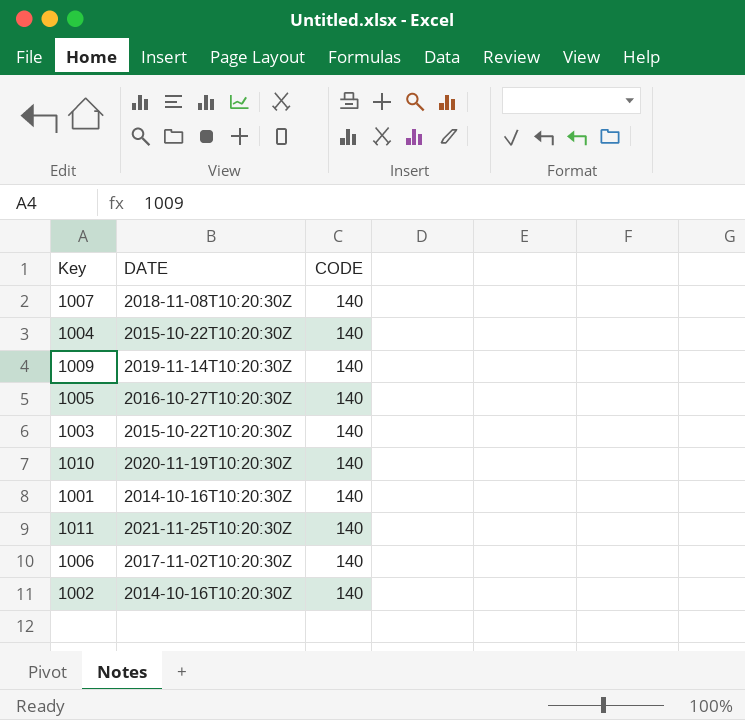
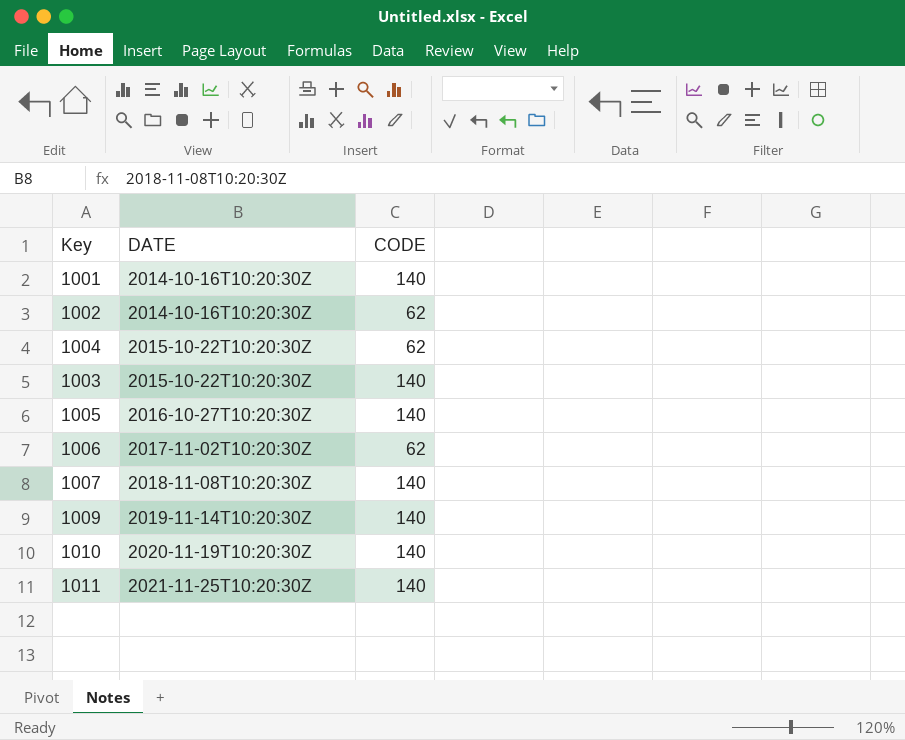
row order: none -> DATE ascending
1002 | CODE: 140 -> 62
1004 | CODE: 140 -> 62
1006 | CODE: 140 -> 62

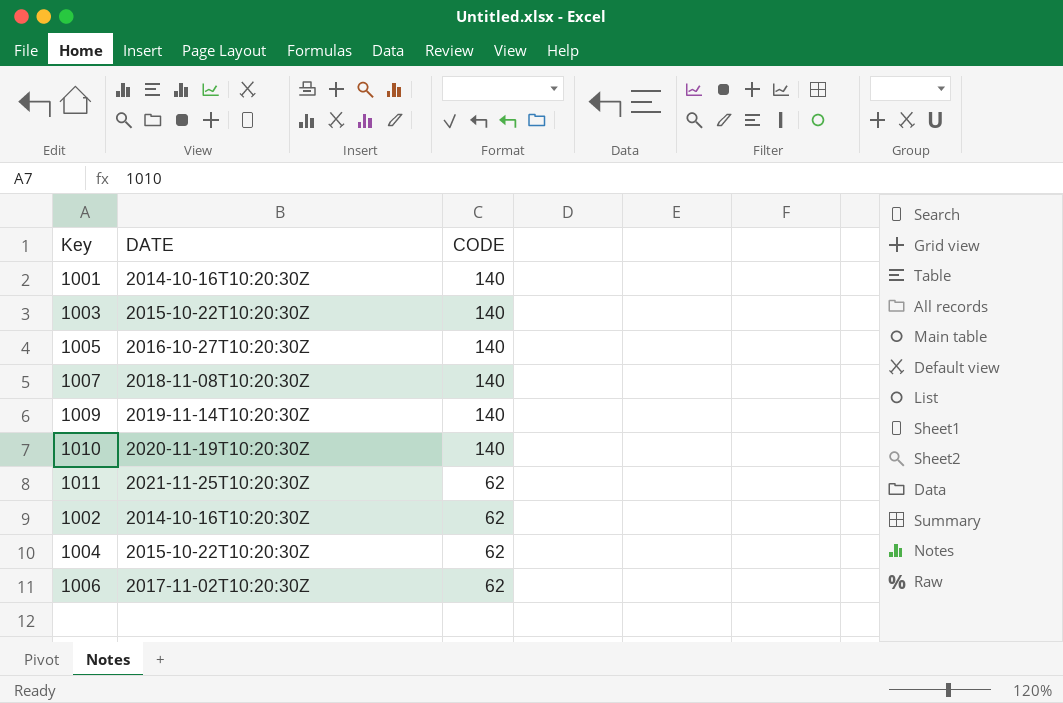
row order: DATE ascending -> CODE descending
1011 | CODE: 140 -> 62

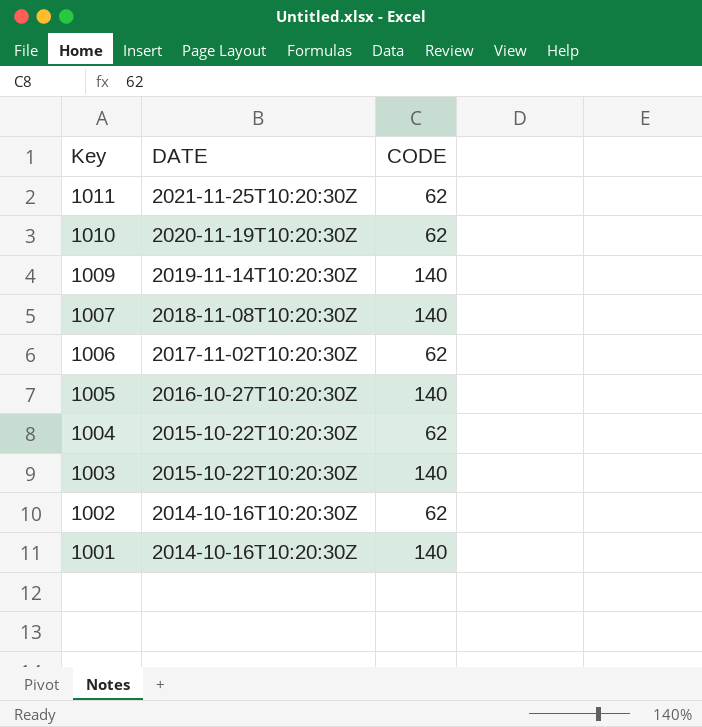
row order: CODE descending -> Key descending
1010 | CODE: 140 -> 62

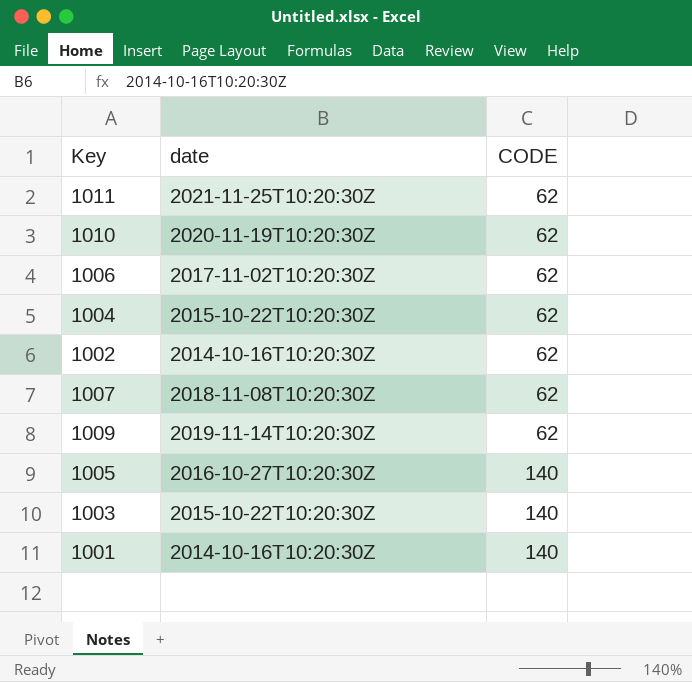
row order: Key descending -> CODE ascending
column name: DATE -> date
1007 | CODE: 140 -> 62
1009 | CODE: 140 -> 62

